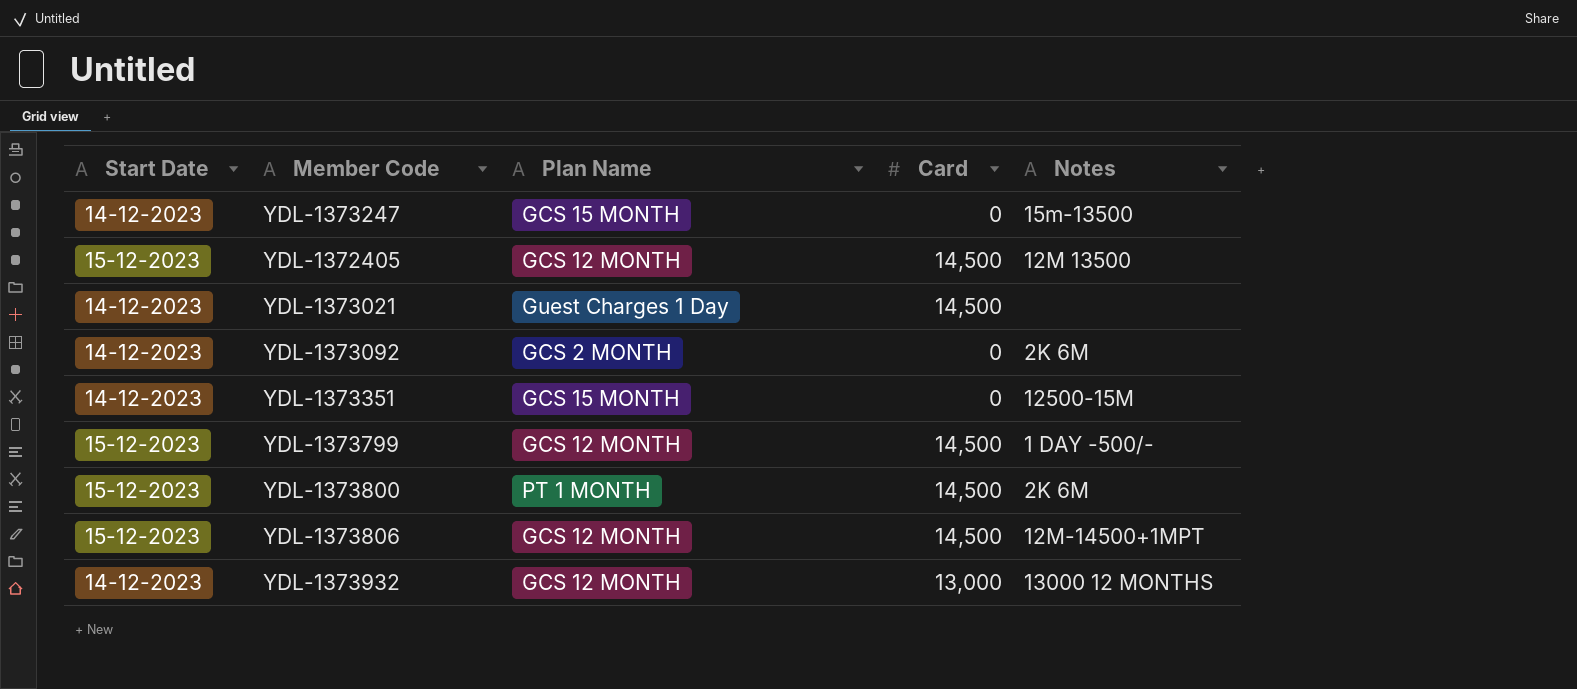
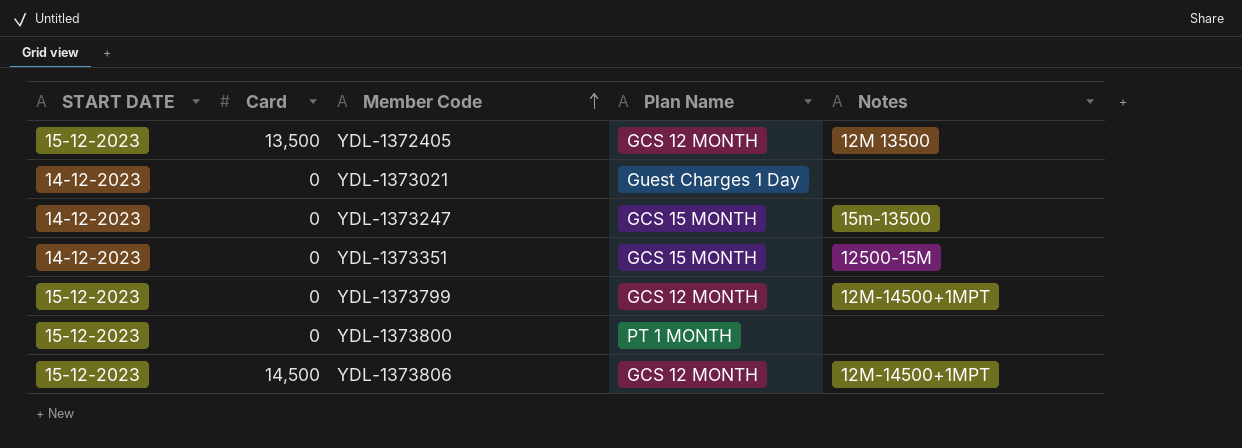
row order: none -> Member Code ascending
column name: Start Date -> START DATE
column Card | position: 4 -> 2
row YDL-1373092: 14-12-2023 | GCS 2 MONTH | 0 | 2K 6M -> none
row YDL-1373932: 14-12-2023 | GCS 12 MONTH | 13,000 | 13000 12 MONTHS -> none
YDL-1372405 | Card: 14,500 -> 13,500
YDL-1373021 | Card: 14,500 -> 0
YDL-1373799 | Card: 14,500 -> 0
YDL-1373799 | Notes: 1 DAY -500/- -> 12M-14500+1MPT
YDL-1373800 | Card: 14,500 -> 0
YDL-1373800 | Notes: 2K 6M -> none

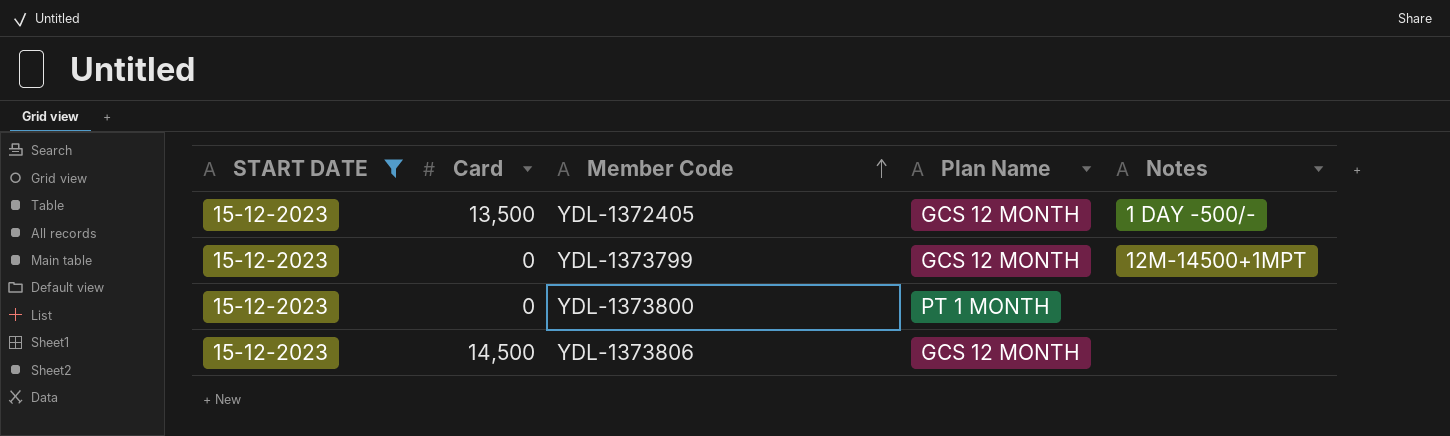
filter: none -> START DATE = 15-12-2023
YDL-1372405 | Notes: 12M 13500 -> 1 DAY -500/-
YDL-1373806 | Notes: 12M-14500+1MPT -> none

